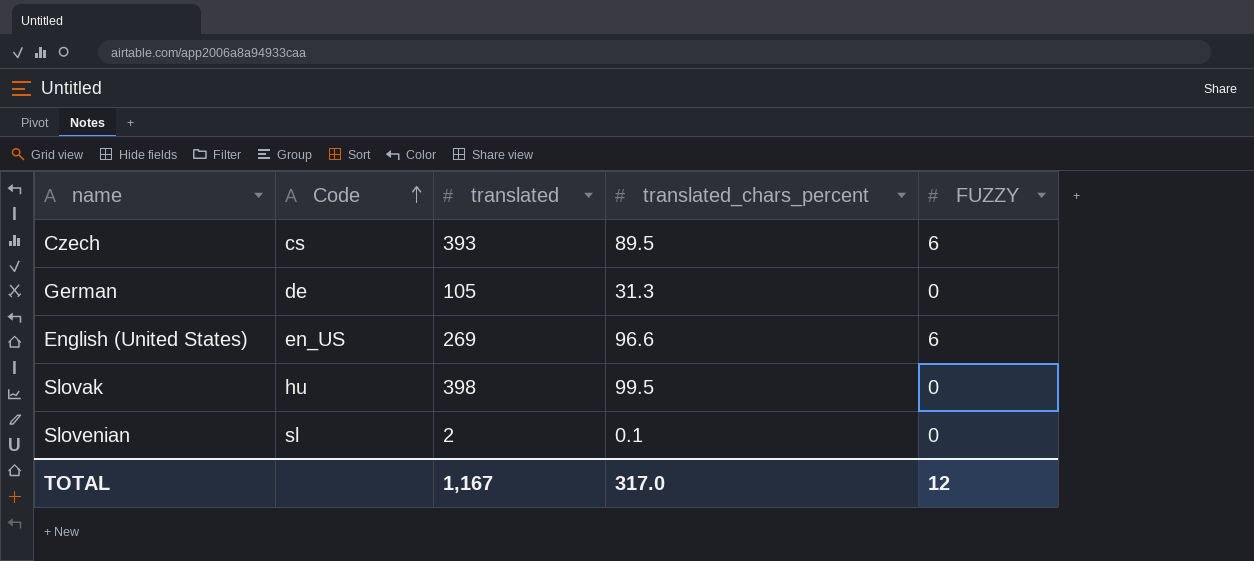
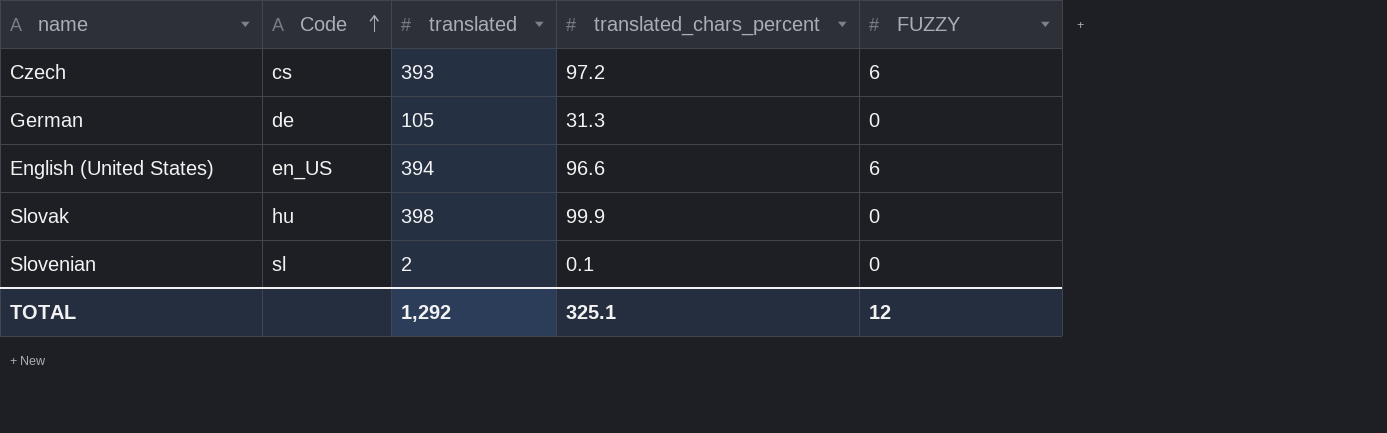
Czech | translated_chars_percent: 89.5 -> 97.2
English (United States) | translated: 269 -> 394
Slovak | translated_chars_percent: 99.5 -> 99.9
TOTAL | translated: 1,167 -> 1,292
TOTAL | translated_chars_percent: 317.0 -> 325.1

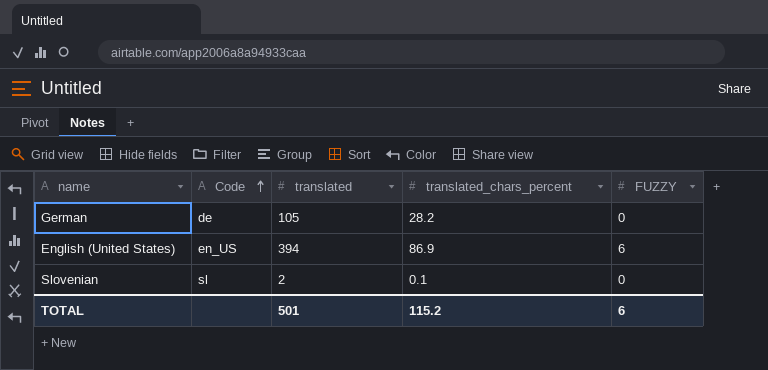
row Czech: cs | 393 | 97.2 | 6 -> none
row Slovak: hu | 398 | 99.9 | 0 -> none
German | translated_chars_percent: 31.3 -> 28.2
English (United States) | translated_chars_percent: 96.6 -> 86.9
TOTAL | translated: 1,292 -> 501
TOTAL | translated_chars_percent: 325.1 -> 115.2
TOTAL | FUZZY: 12 -> 6

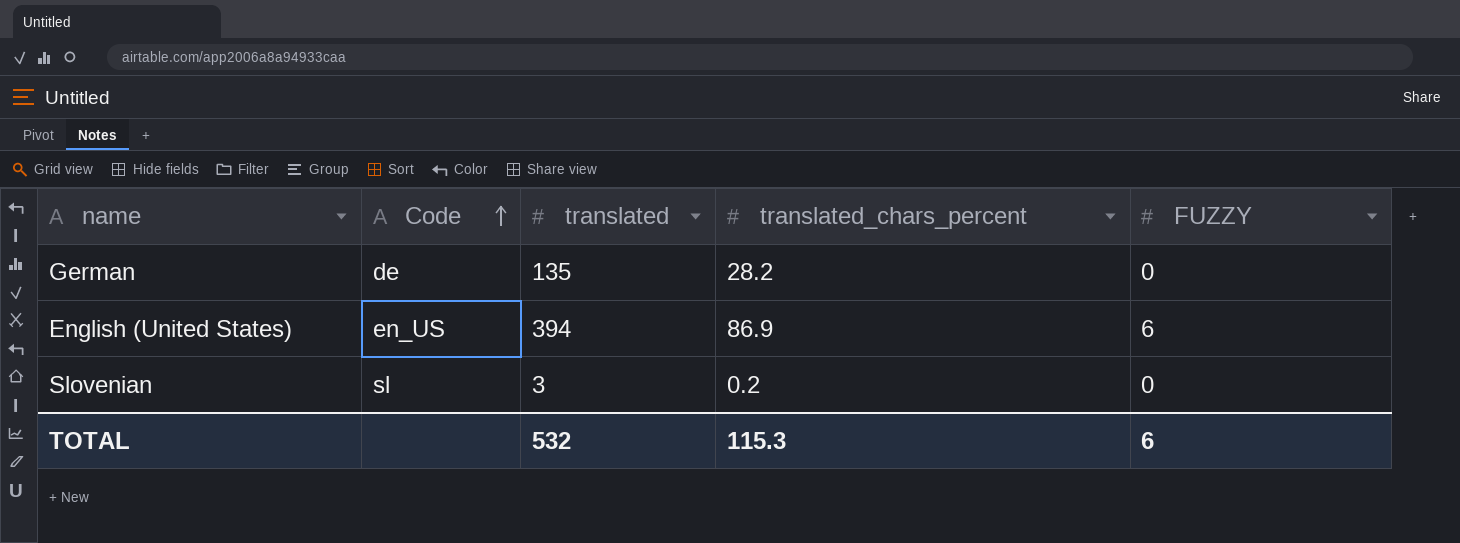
German | translated: 105 -> 135
Slovenian | translated: 2 -> 3
Slovenian | translated_chars_percent: 0.1 -> 0.2
TOTAL | translated: 501 -> 532
TOTAL | translated_chars_percent: 115.2 -> 115.3

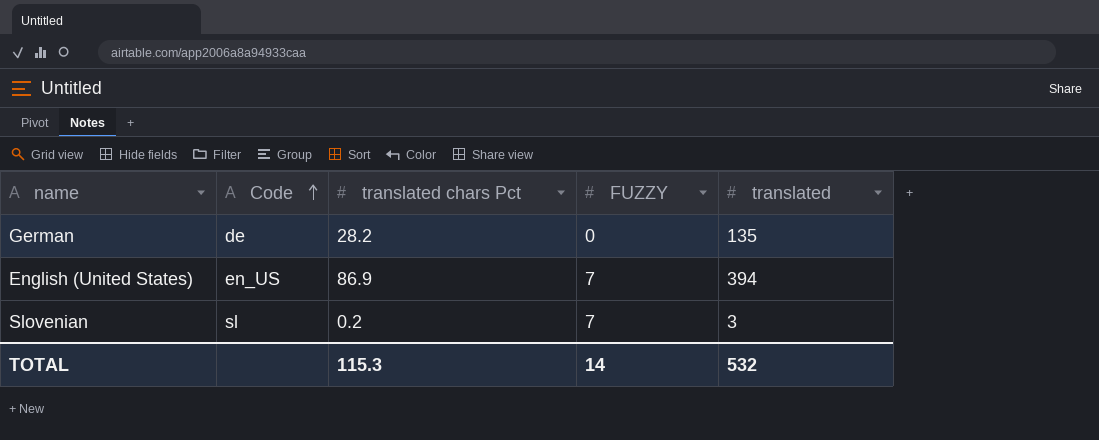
column name: translated_chars_percent -> translated chars Pct
column translated | position: 3 -> 5
English (United States) | FUZZY: 6 -> 7
Slovenian | FUZZY: 0 -> 7
TOTAL | FUZZY: 6 -> 14

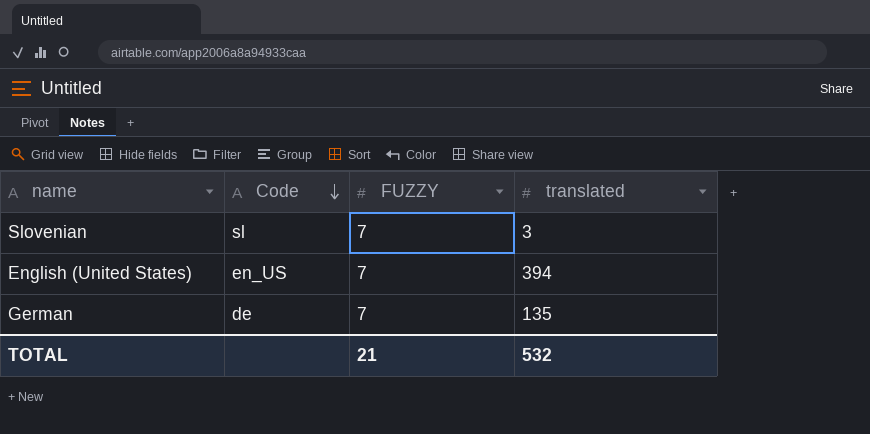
row order: Code ascending -> Code descending
column translated chars Pct | position: 3 -> none
German | FUZZY: 0 -> 7
TOTAL | FUZZY: 14 -> 21

